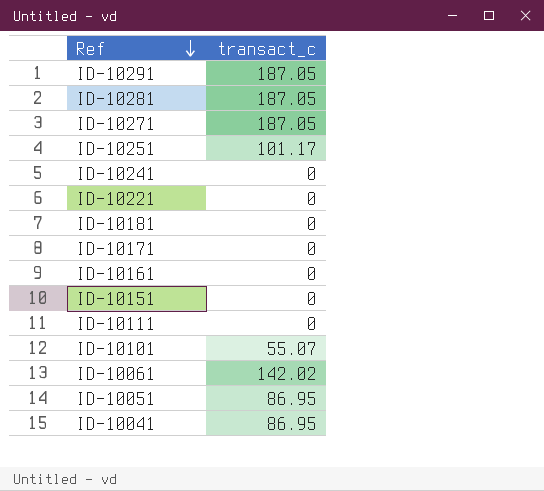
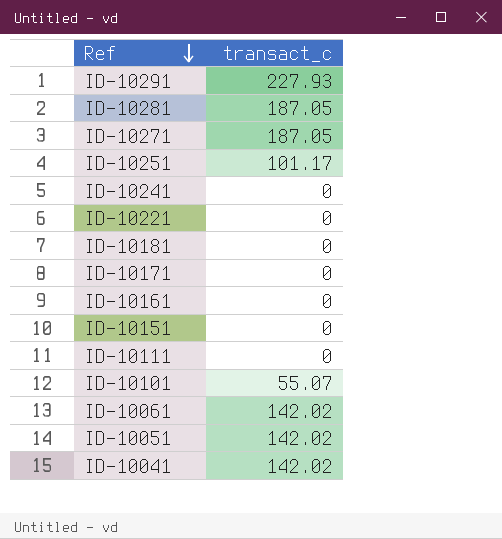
ID-10291 | transact_c: 187.05 -> 227.93
ID-10051 | transact_c: 86.95 -> 142.02
ID-10041 | transact_c: 86.95 -> 142.02

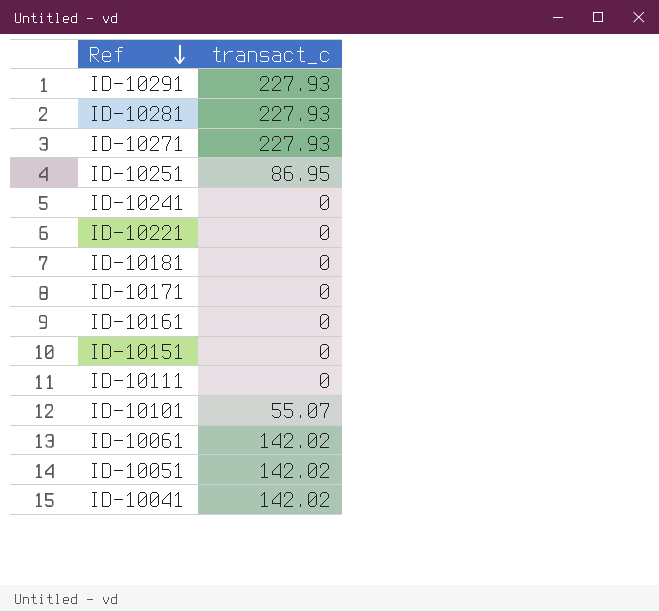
ID-10281 | transact_c: 187.05 -> 227.93
ID-10271 | transact_c: 187.05 -> 227.93
ID-10251 | transact_c: 101.17 -> 86.95

